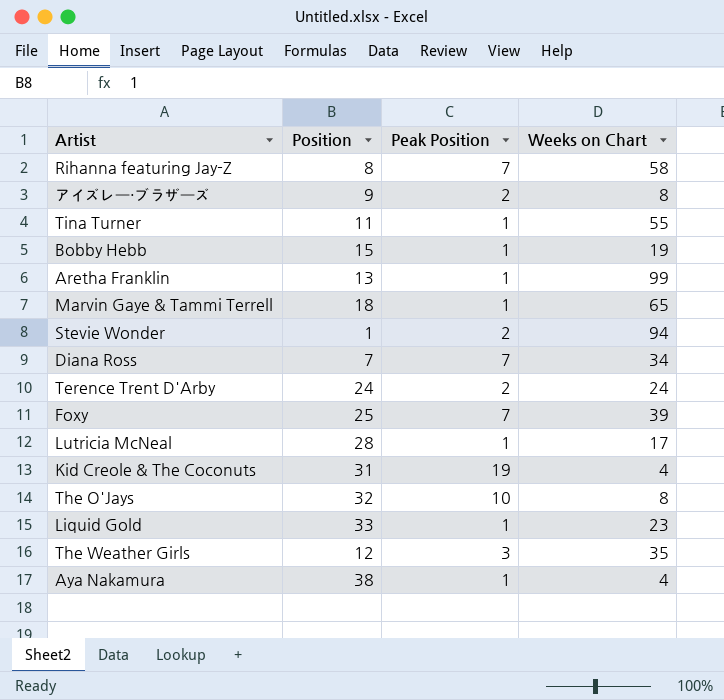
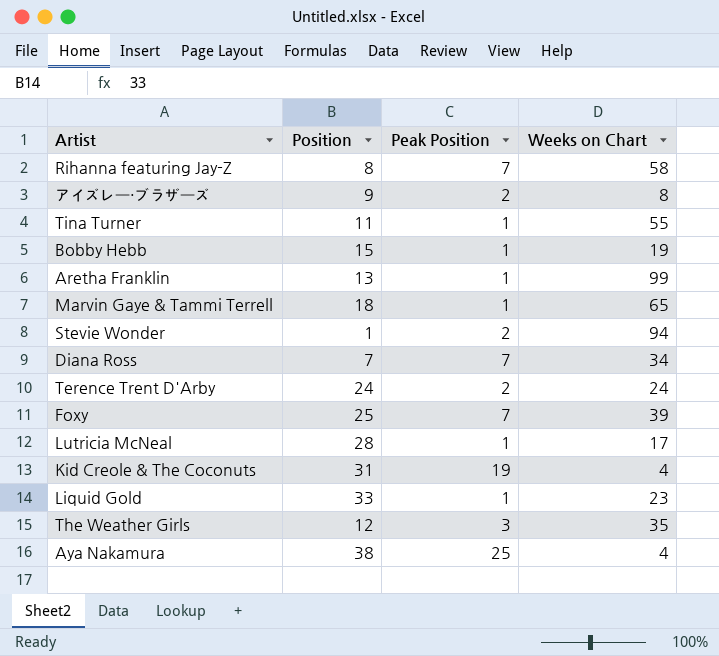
row The O'Jays: 32 | 10 | 8 -> none
Aya Nakamura | Peak Position: 1 -> 25

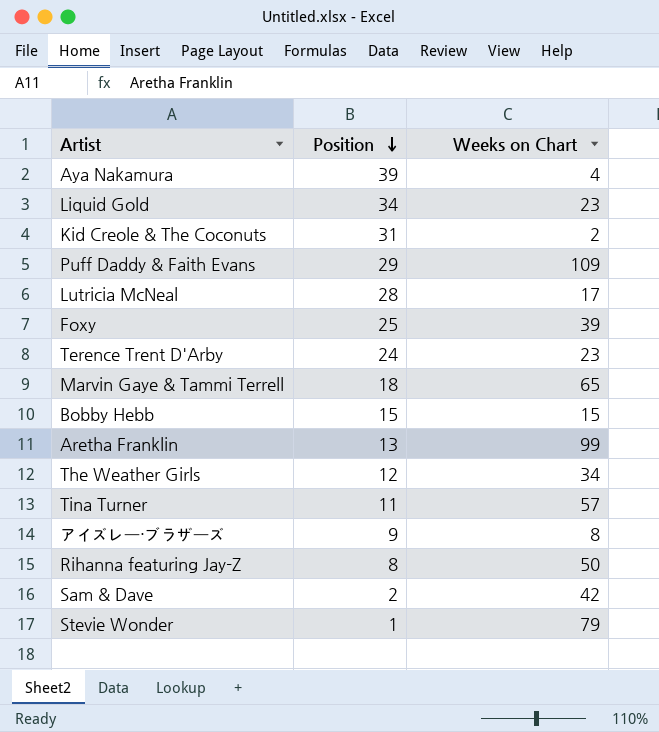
row order: none -> Position descending
column Peak Position | position: 3 -> none
row Diana Ross: 7 | 7 | 34 -> none
Aya Nakamura | Position: 38 -> 39
Liquid Gold | Position: 33 -> 34
Kid Creole & The Coconuts | Weeks on Chart: 4 -> 2
row Puff Daddy & Faith Evans: none -> 29 | 109
Terence Trent D'Arby | Weeks on Chart: 24 -> 23
Bobby Hebb | Weeks on Chart: 19 -> 15
The Weather Girls | Weeks on Chart: 35 -> 34
Tina Turner | Weeks on Chart: 55 -> 57
Rihanna featuring Jay-Z | Weeks on Chart: 58 -> 50
row Sam & Dave: none -> 2 | 42
Stevie Wonder | Weeks on Chart: 94 -> 79

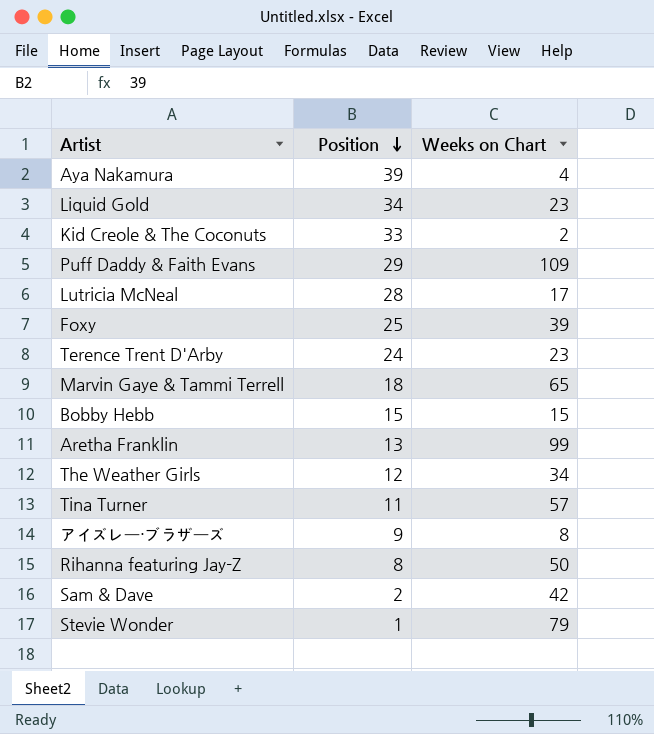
Kid Creole & The Coconuts | Position: 31 -> 33

